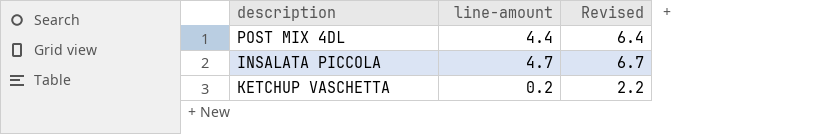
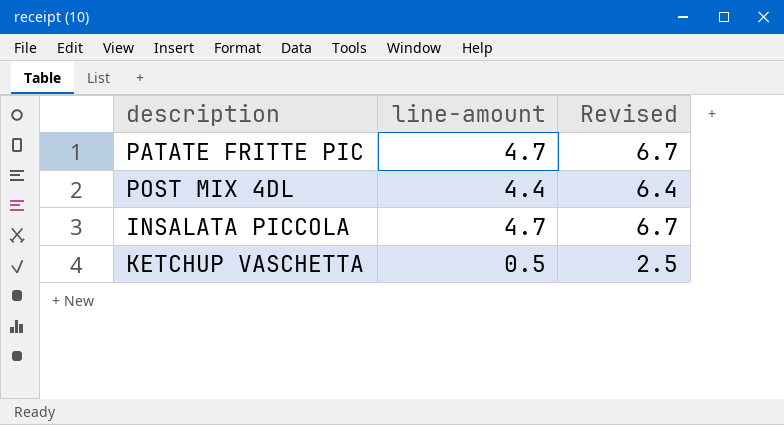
row PATATE FRITTE PIC: none -> 4.7 | 6.7
KETCHUP VASCHETTA | line-amount: 0.2 -> 0.5
KETCHUP VASCHETTA | Revised: 2.2 -> 2.5

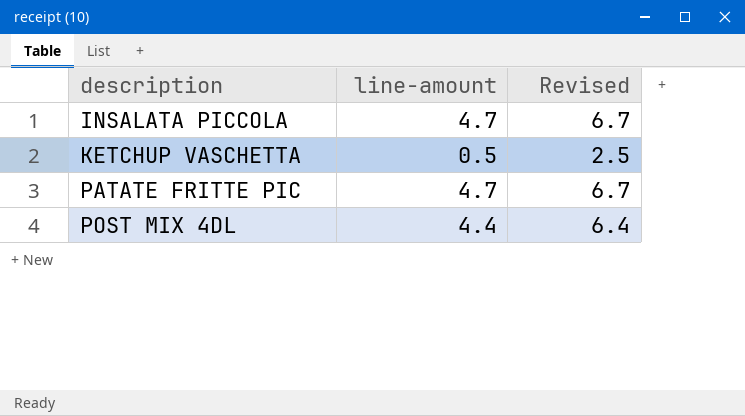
row order: none -> description ascending

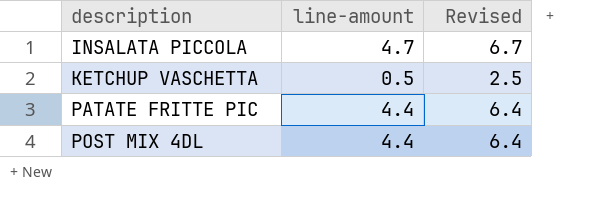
PATATE FRITTE PIC | line-amount: 4.7 -> 4.4
PATATE FRITTE PIC | Revised: 6.7 -> 6.4

